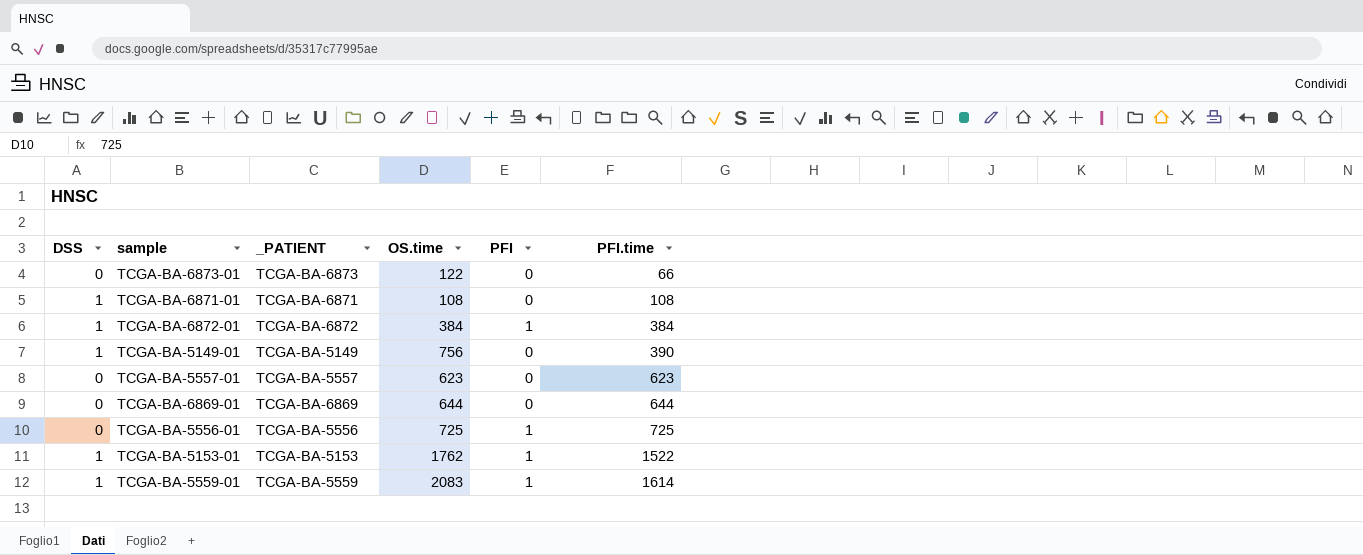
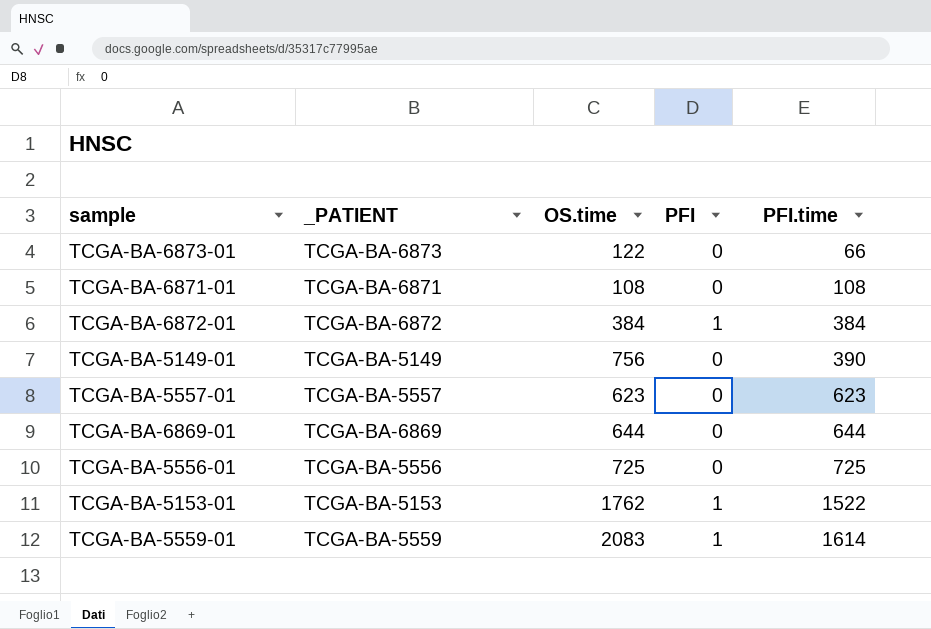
column DSS | position: 1 -> none
TCGA-BA-5556-01 | PFI: 1 -> 0

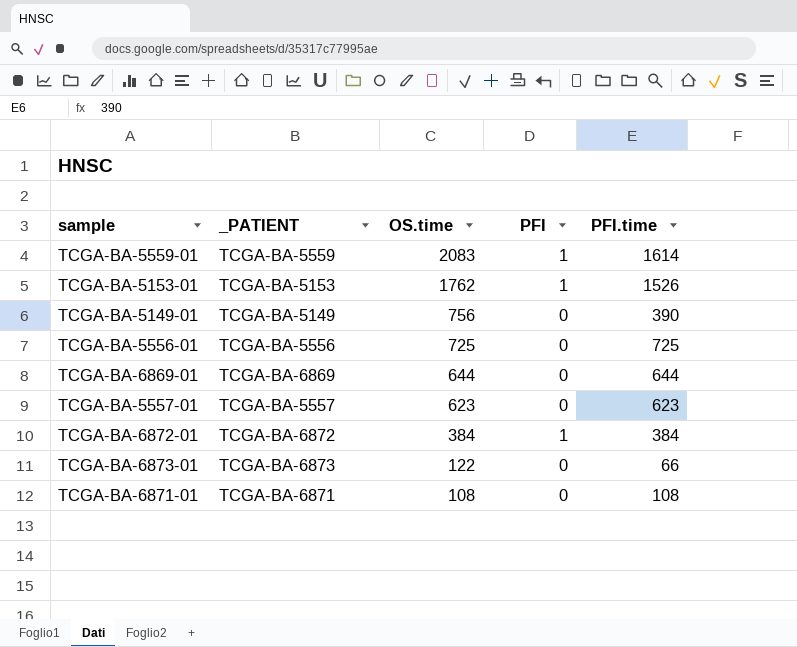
row order: PFI.time ascending -> OS.time descending
TCGA-BA-5153-01 | PFI.time: 1522 -> 1526

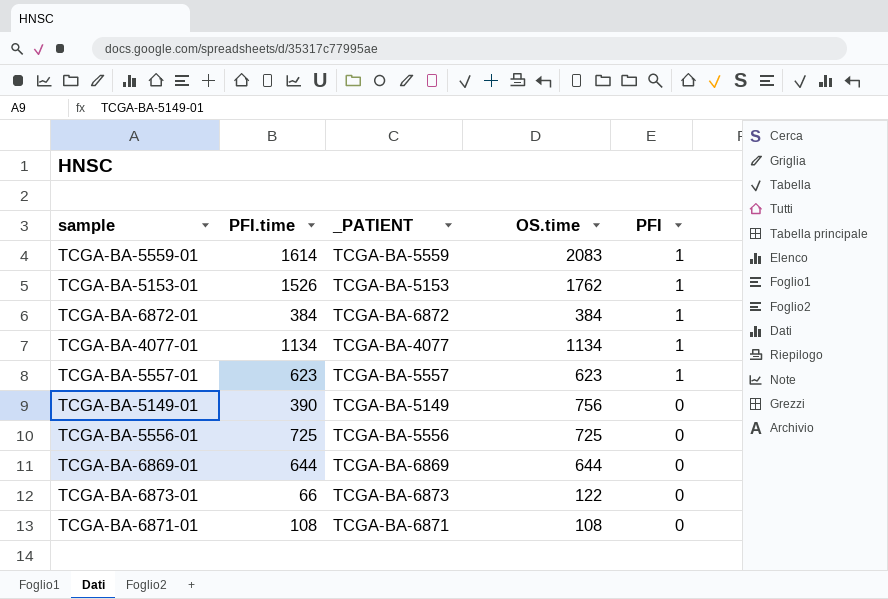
row order: OS.time descending -> PFI descending
column PFI.time | position: 5 -> 2
row TCGA-BA-4077-01: none -> 1134 | TCGA-BA-4077 | 1134 | 1
TCGA-BA-5557-01 | PFI: 0 -> 1

